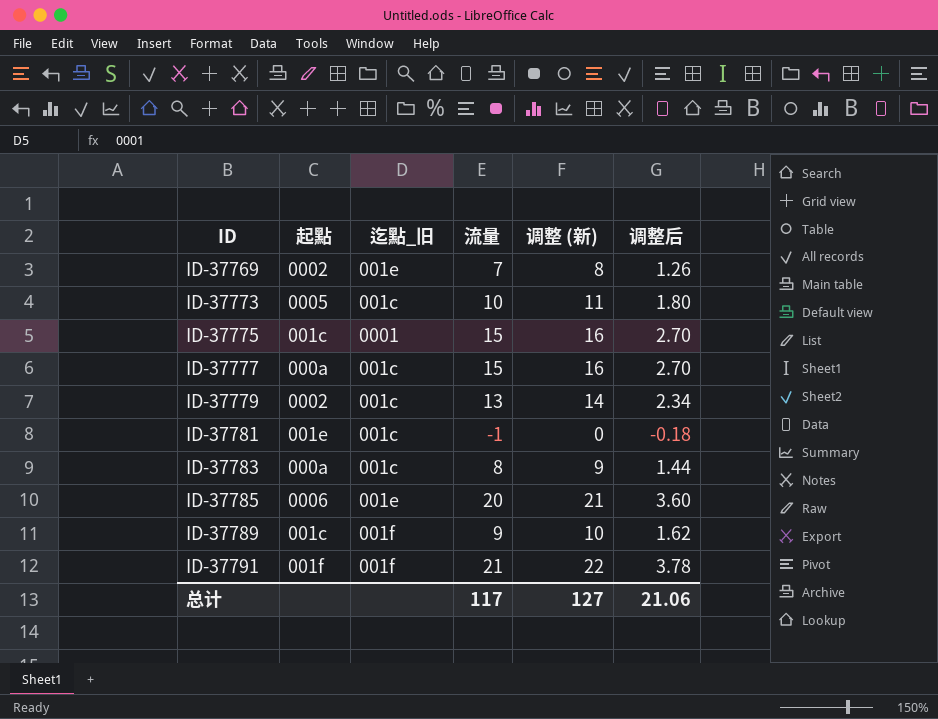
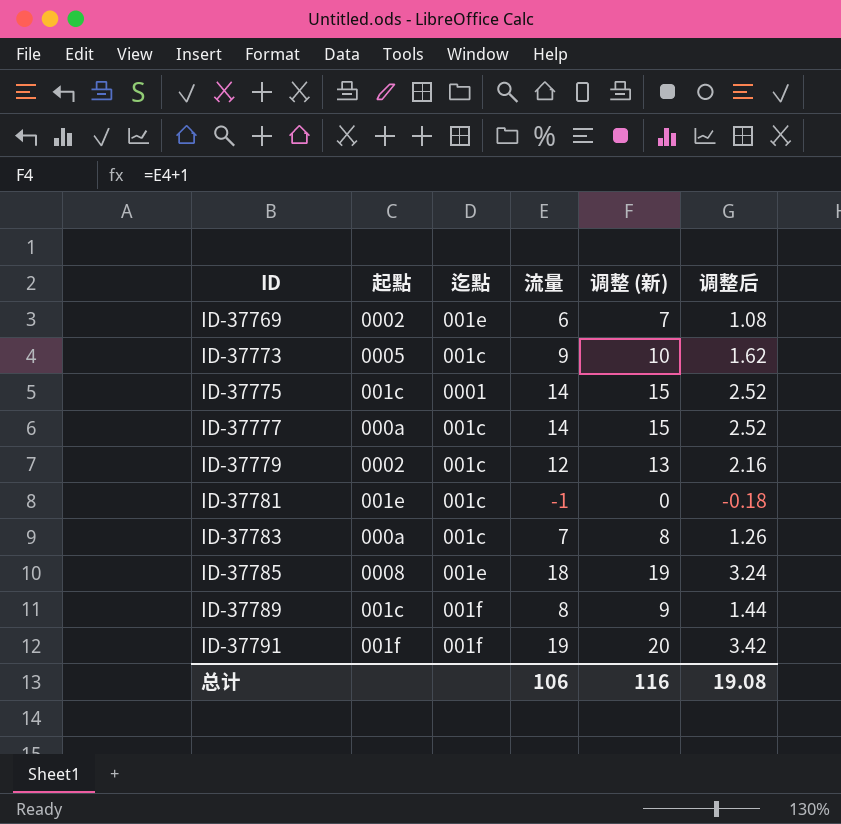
column name: 迄點_旧 -> 迄點
ID-37769 | 流量: 7 -> 6
ID-37769 | 调整 (新): 8 -> 7
ID-37769 | 调整后: 1.26 -> 1.08
ID-37773 | 流量: 10 -> 9
ID-37773 | 调整 (新): 11 -> 10
ID-37773 | 调整后: 1.80 -> 1.62
ID-37775 | 流量: 15 -> 14
ID-37775 | 调整 (新): 16 -> 15
ID-37775 | 调整后: 2.70 -> 2.52
ID-37777 | 流量: 15 -> 14
ID-37777 | 调整 (新): 16 -> 15
ID-37777 | 调整后: 2.70 -> 2.52
ID-37779 | 流量: 13 -> 12
ID-37779 | 调整 (新): 14 -> 13
ID-37779 | 调整后: 2.34 -> 2.16
ID-37783 | 流量: 8 -> 7
ID-37783 | 调整 (新): 9 -> 8
ID-37783 | 调整后: 1.44 -> 1.26
ID-37785 | 起點: 0006 -> 0008
ID-37785 | 流量: 20 -> 18
ID-37785 | 调整 (新): 21 -> 19
ID-37785 | 调整后: 3.60 -> 3.24
ID-37789 | 流量: 9 -> 8
ID-37789 | 调整 (新): 10 -> 9
ID-37789 | 调整后: 1.62 -> 1.44
ID-37791 | 流量: 21 -> 19
ID-37791 | 调整 (新): 22 -> 20
ID-37791 | 调整后: 3.78 -> 3.42
总计 | 流量: 117 -> 106
总计 | 调整 (新): 127 -> 116
总计 | 调整后: 21.06 -> 19.08

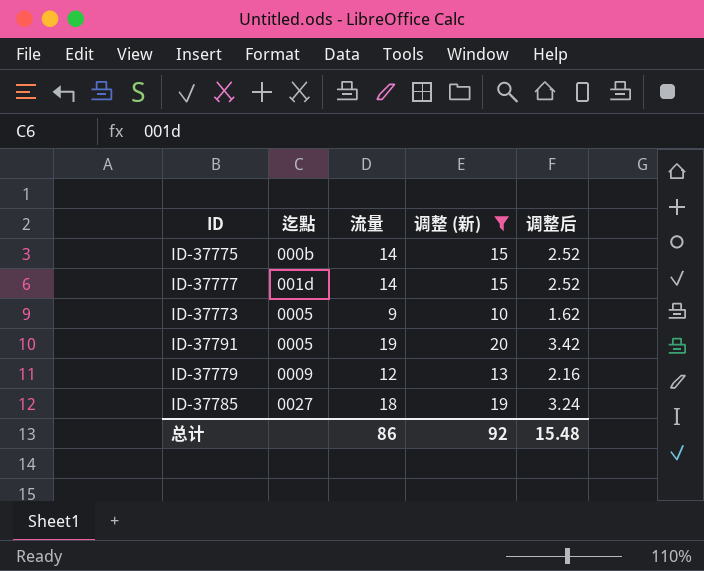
filter: none -> 调整 (新) >= 10
row order: ID ascending -> 迄點 ascending
column 起點 | position: 2 -> none
ID-37775 | 迄點: 0001 -> 000b
ID-37777 | 迄點: 001c -> 001d
ID-37773 | 迄點: 001c -> 0005
ID-37791 | 迄點: 001f -> 0005
ID-37779 | 迄點: 001c -> 0009
ID-37785 | 迄點: 001e -> 0027
总计 | 流量: 106 -> 86
总计 | 调整 (新): 116 -> 92
总计 | 调整后: 19.08 -> 15.48

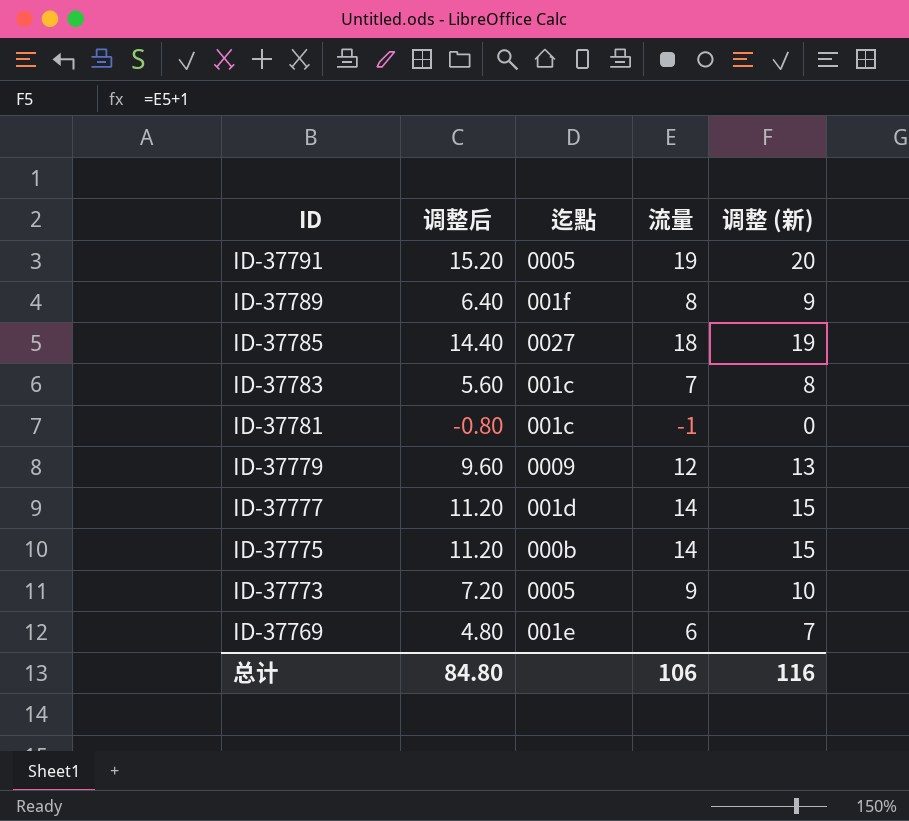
filter: 调整 (新) >= 10 -> none
row order: 迄點 ascending -> ID descending
column 调整后 | formula: [流量] * 0.18 -> [流量] * 0.8
column 调整后 | position: 5 -> 2
总计 | 调整后: 15.48 -> 84.80
总计 | 流量: 86 -> 106
总计 | 调整 (新): 92 -> 116

